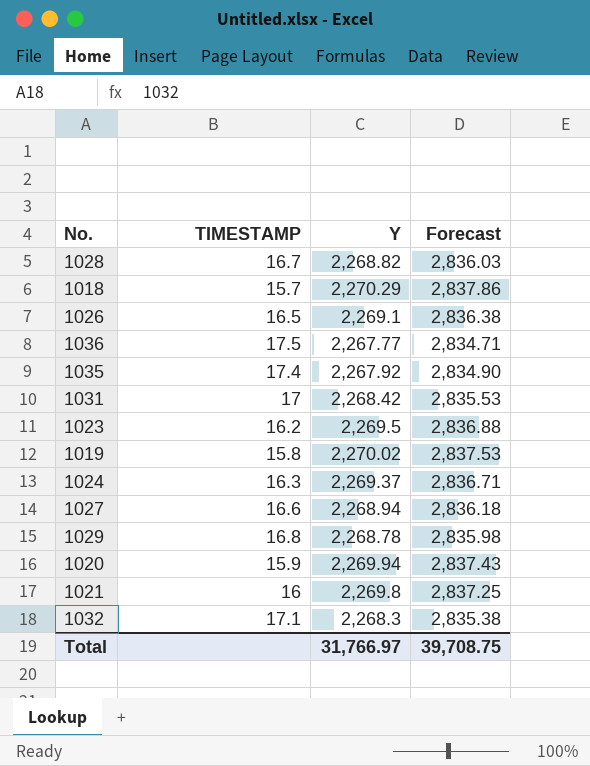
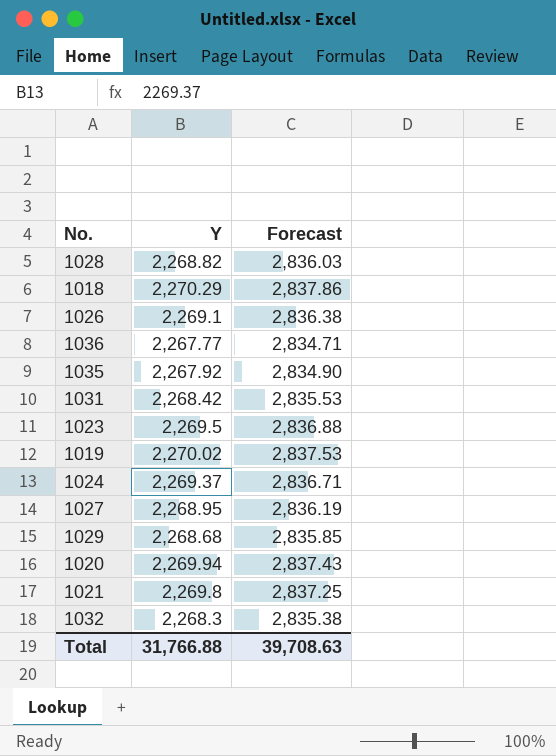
column TIMESTAMP | position: 2 -> none
1027 | Y: 2,268.94 -> 2,268.95
1027 | Forecast: 2,836.18 -> 2,836.19
1029 | Y: 2,268.78 -> 2,268.68
1029 | Forecast: 2,835.98 -> 2,835.85
Total | Y: 31,766.97 -> 31,766.88
Total | Forecast: 39,708.75 -> 39,708.63

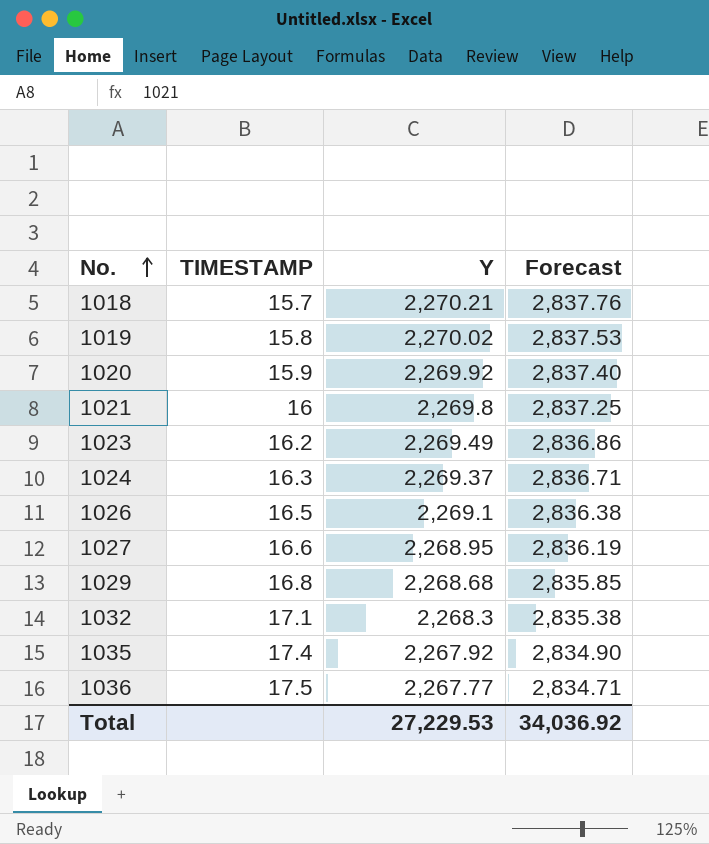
row order: none -> No. ascending
column TIMESTAMP | position: none -> 2
row 1028: 2,268.82 | 2,836.03 -> none
row 1031: 2,268.42 | 2,835.53 -> none
1018 | Y: 2,270.29 -> 2,270.21
1018 | Forecast: 2,837.86 -> 2,837.76
1020 | Y: 2,269.94 -> 2,269.92
1020 | Forecast: 2,837.43 -> 2,837.40
1023 | Y: 2,269.5 -> 2,269.49
1023 | Forecast: 2,836.88 -> 2,836.86
Total | Y: 31,766.88 -> 27,229.53
Total | Forecast: 39,708.63 -> 34,036.92

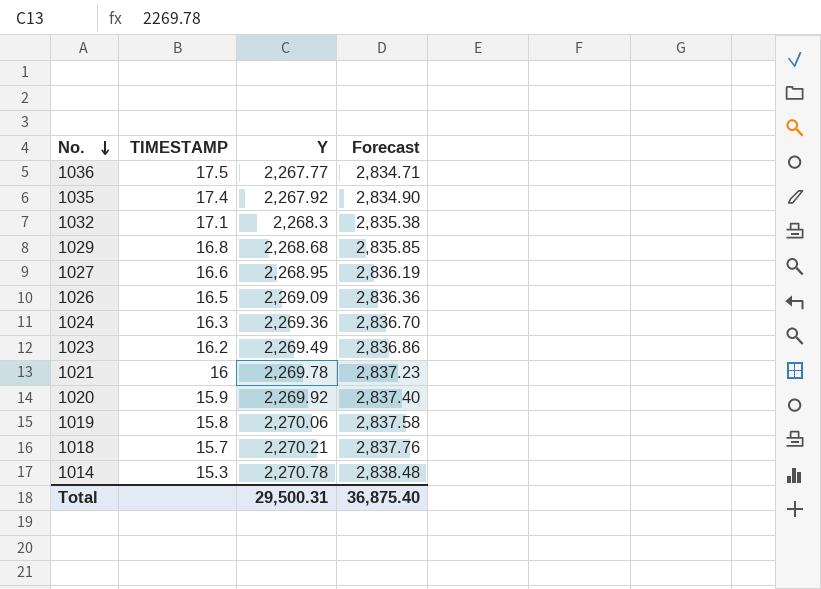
row order: No. ascending -> No. descending
1026 | Y: 2,269.1 -> 2,269.09
1026 | Forecast: 2,836.38 -> 2,836.36
1024 | Y: 2,269.37 -> 2,269.36
1024 | Forecast: 2,836.71 -> 2,836.70
1021 | Y: 2,269.8 -> 2,269.78
1021 | Forecast: 2,837.25 -> 2,837.23
1019 | Y: 2,270.02 -> 2,270.06
1019 | Forecast: 2,837.53 -> 2,837.58
row 1014: none -> 15.3 | 2,270.78 | 2,838.48
Total | Y: 27,229.53 -> 29,500.31
Total | Forecast: 34,036.92 -> 36,875.40

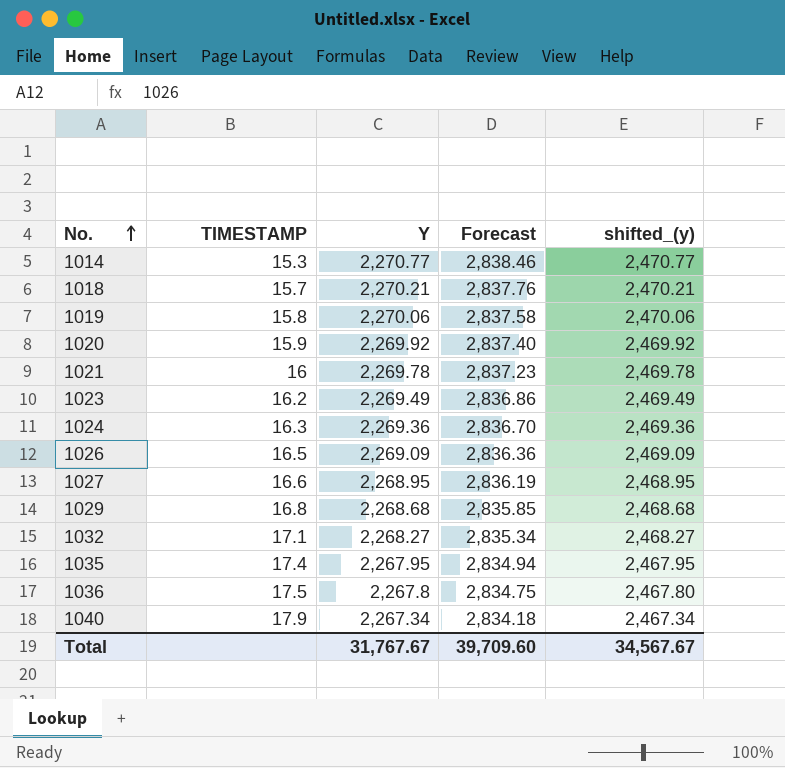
row order: No. descending -> No. ascending
column shifted_(y) | formula: none -> [Y] + 200
1014 | Y: 2,270.78 -> 2,270.77
1014 | Forecast: 2,838.48 -> 2,838.46
1032 | Y: 2,268.3 -> 2,268.27
1032 | Forecast: 2,835.38 -> 2,835.34
1035 | Y: 2,267.92 -> 2,267.95
1035 | Forecast: 2,834.90 -> 2,834.94
1036 | Y: 2,267.77 -> 2,267.8
1036 | Forecast: 2,834.71 -> 2,834.75
row 1040: none -> 17.9 | 2,267.34 | 2,834.18 | 2,467.34
Total | Y: 29,500.31 -> 31,767.67
Total | Forecast: 36,875.40 -> 39,709.60

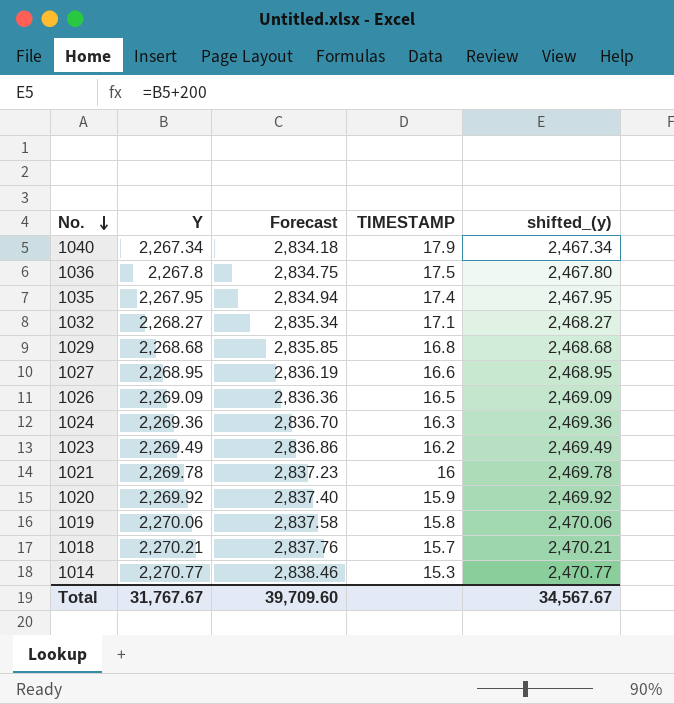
row order: No. ascending -> No. descending
column TIMESTAMP | position: 2 -> 4

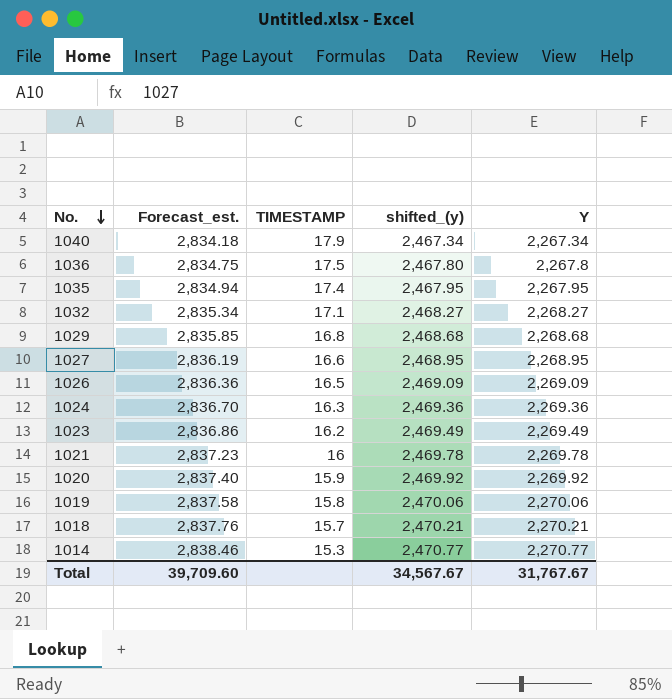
column name: Forecast -> Forecast_est.
column Y | position: 2 -> 5

